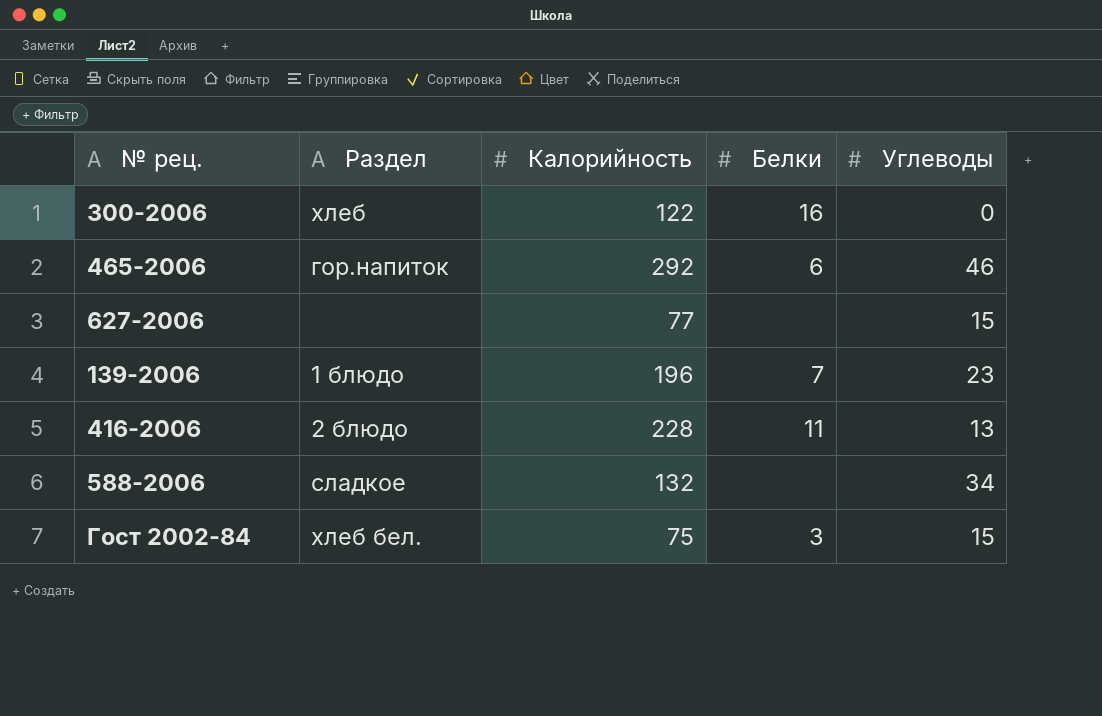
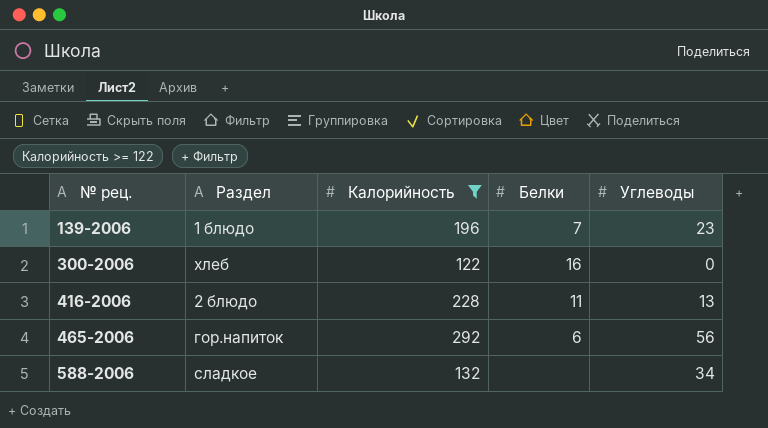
filter: none -> Калорийность >= 122
row order: none -> № рец. ascending
465-2006 | Углеводы: 46 -> 56

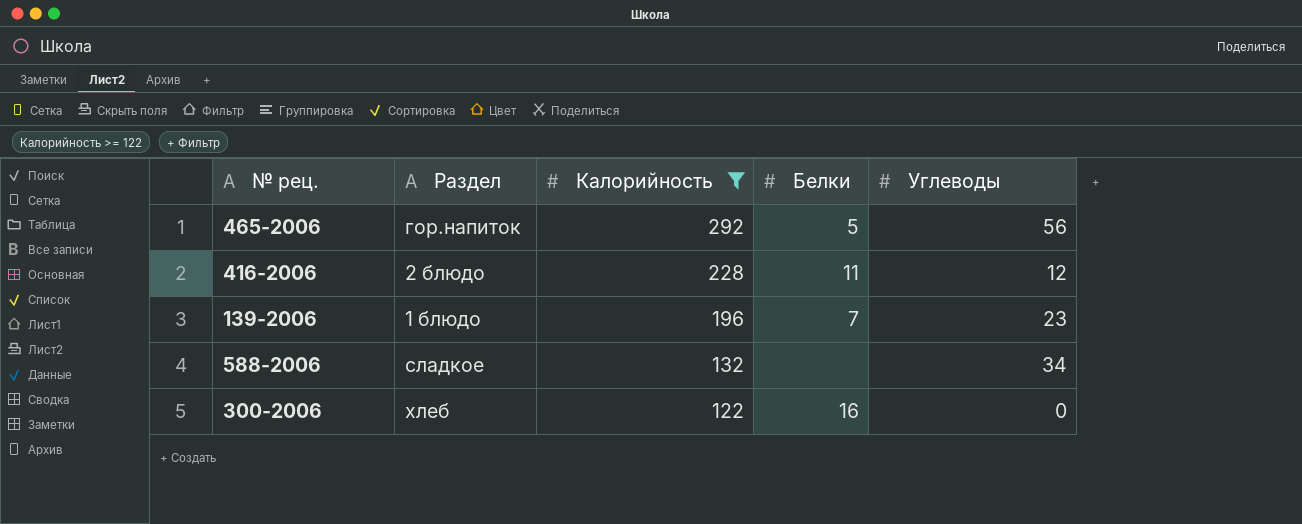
row order: № рец. ascending -> Калорийность descending
465-2006 | Белки: 6 -> 5
416-2006 | Углеводы: 13 -> 12

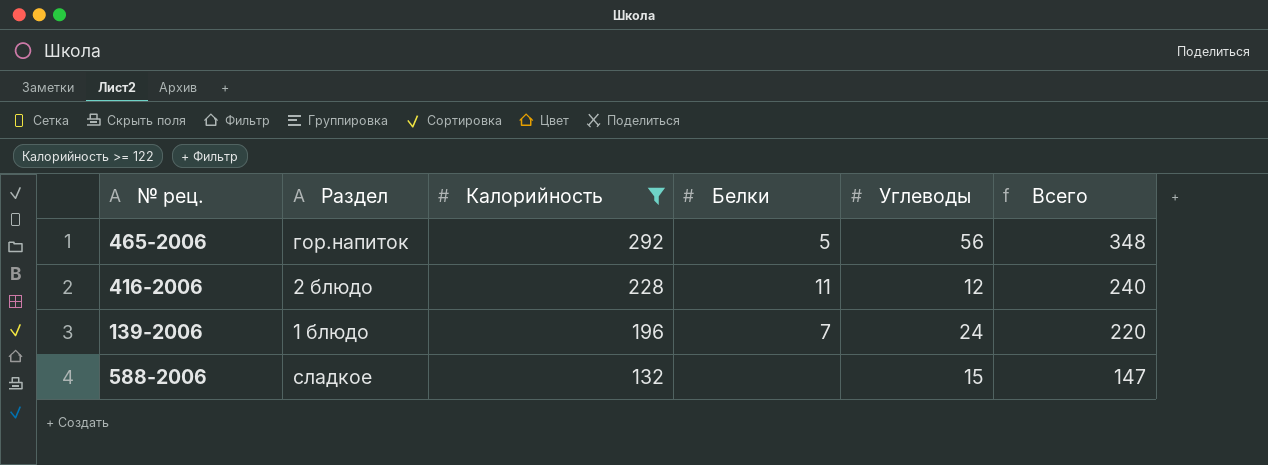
column Всего | formula: none -> [Калорийность] + [Углеводы]
row 300-2006: хлеб | 122 | 16 | 0 -> none
139-2006 | Углеводы: 23 -> 24
588-2006 | Углеводы: 34 -> 15

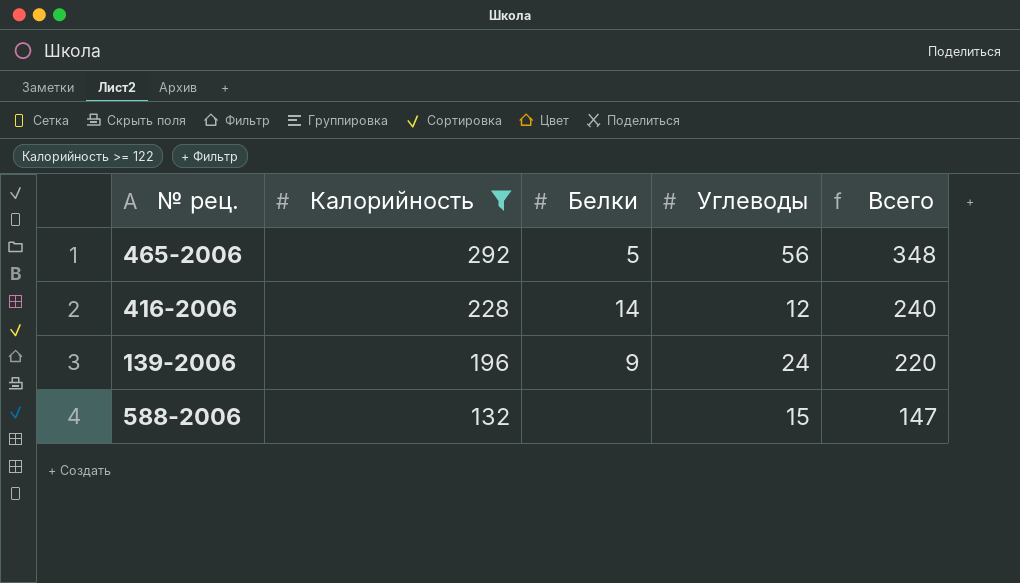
column Раздел | position: 2 -> none
416-2006 | Белки: 11 -> 14
139-2006 | Белки: 7 -> 9

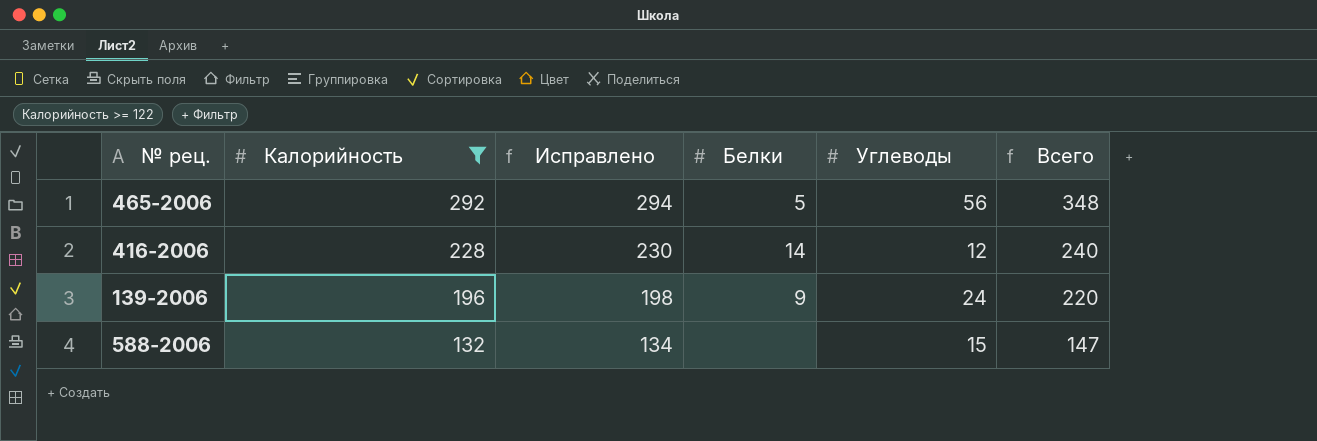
column Исправлено | formula: none -> [Калорийность] + 2

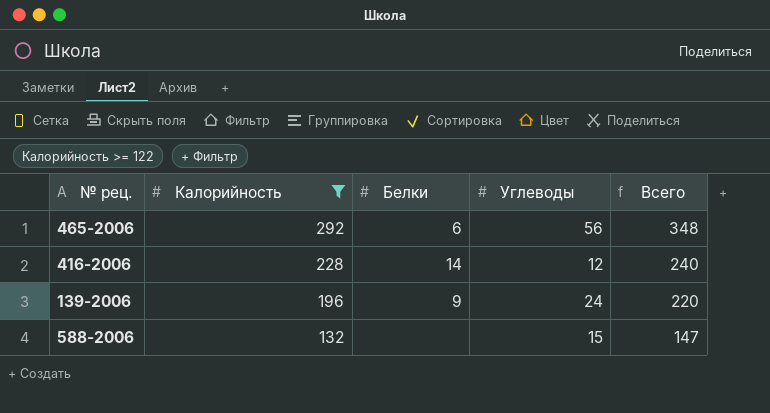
column Исправлено | formula: [Калорийность] + 2 -> none
465-2006 | Белки: 5 -> 6

